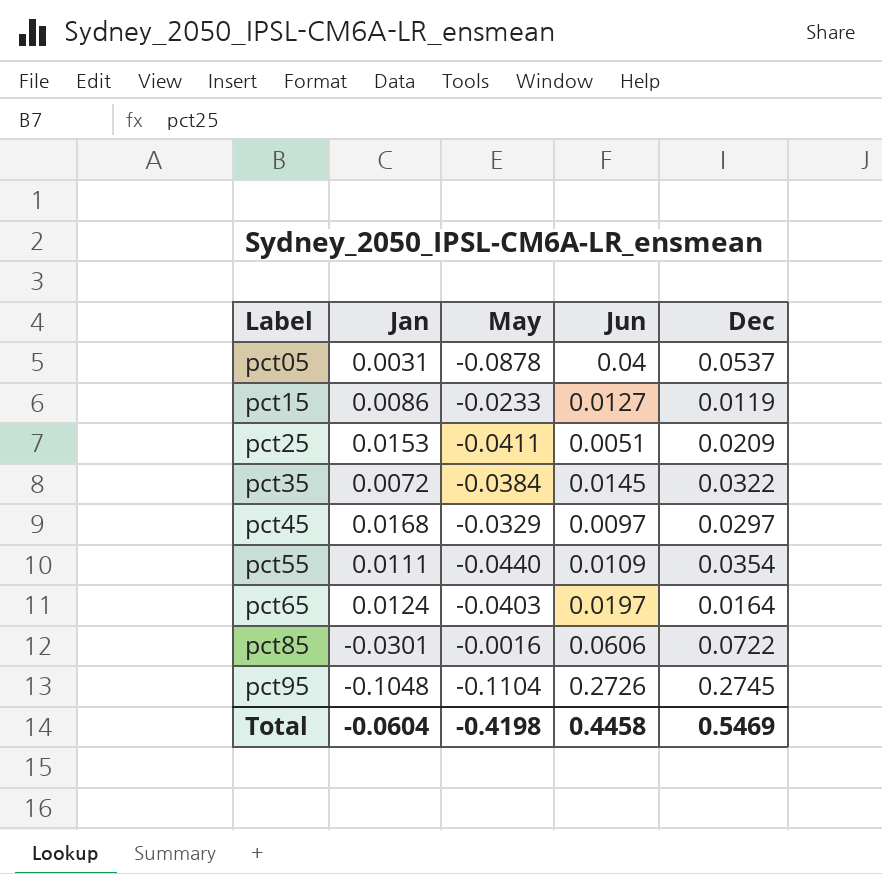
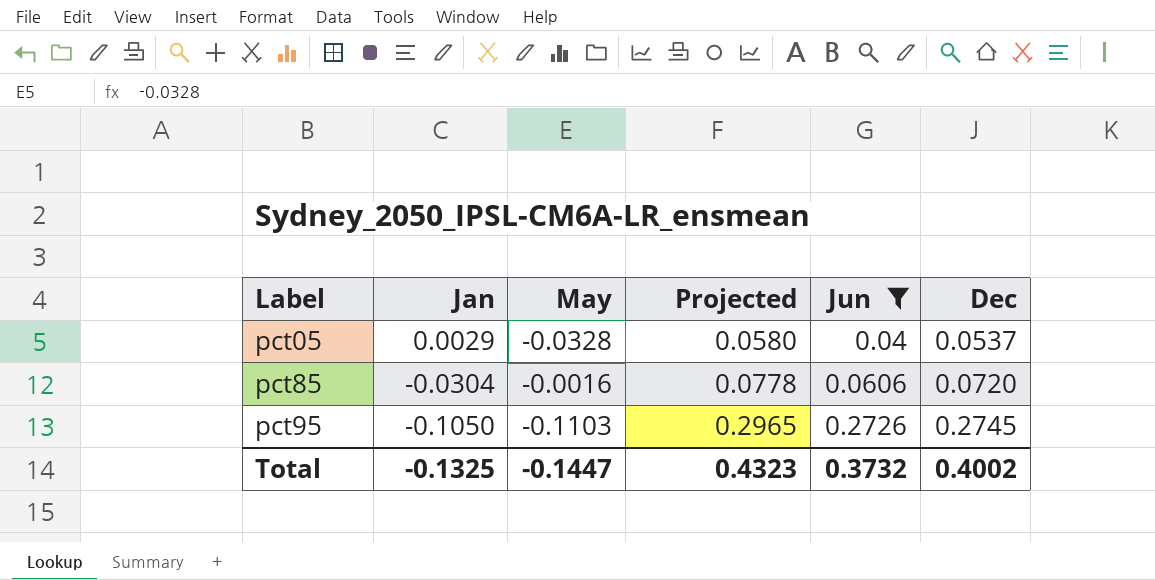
filter: none -> Jun >= 0.04
column Projected | formula: none -> [Dec] * 1.08
pct05 | Jan: 0.0031 -> 0.0029
pct05 | May: -0.0878 -> -0.0328
pct85 | Jan: -0.0301 -> -0.0304
pct85 | Dec: 0.0722 -> 0.0720
pct95 | Jan: -0.1048 -> -0.1050
pct95 | May: -0.1104 -> -0.1103
Total | Jan: -0.0604 -> -0.1325
Total | May: -0.4198 -> -0.1447
Total | Jun: 0.4458 -> 0.3732
Total | Dec: 0.5469 -> 0.4002

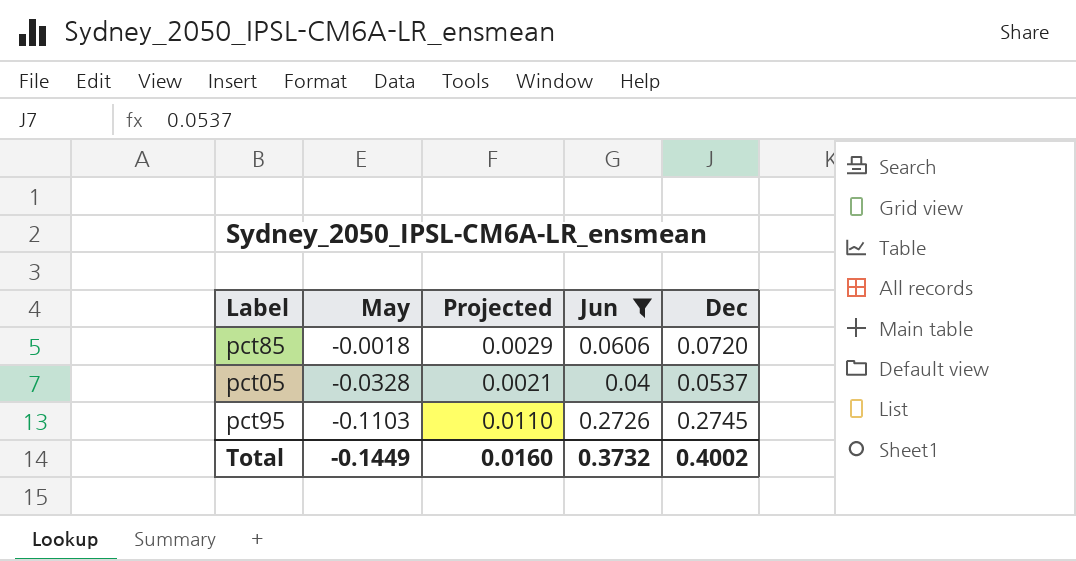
row order: Label ascending -> May descending
column Jan | position: 2 -> none
column Projected | formula: [Dec] * 1.08 -> [Dec] * 0.04
pct85 | May: -0.0016 -> -0.0018
Total | May: -0.1447 -> -0.1449
Total | Projected: 0.4323 -> 0.0160

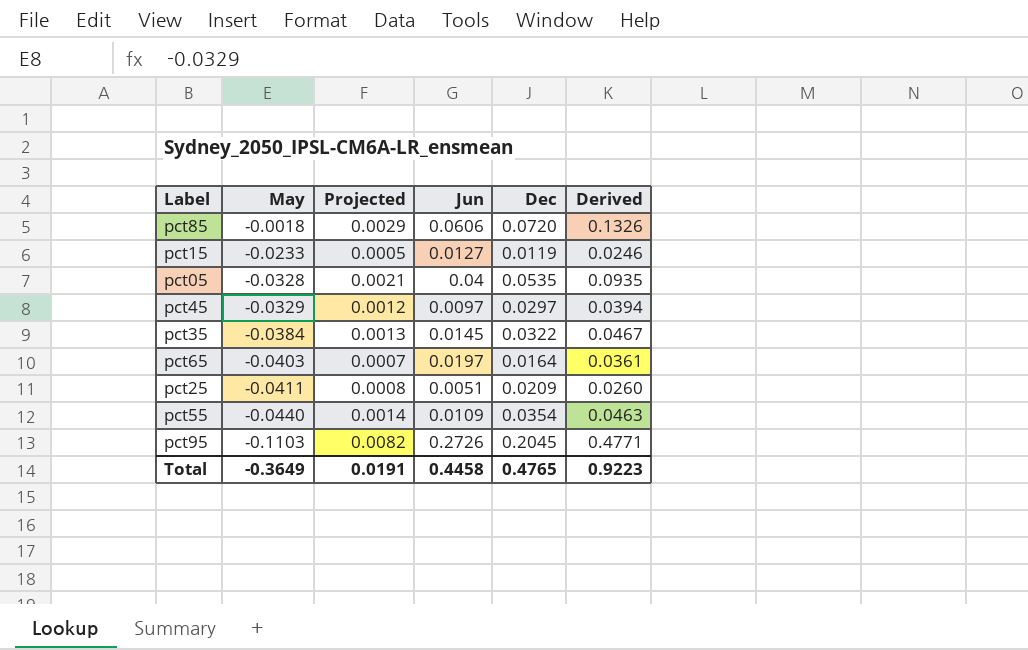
filter: Jun >= 0.04 -> none
column Derived | formula: none -> [Jun] + [Dec]
pct05 | Dec: 0.0537 -> 0.0535
pct95 | Projected: 0.0110 -> 0.0082
pct95 | Dec: 0.2745 -> 0.2045
Total | May: -0.1449 -> -0.3649
Total | Projected: 0.0160 -> 0.0191
Total | Jun: 0.3732 -> 0.4458
Total | Dec: 0.4002 -> 0.4765

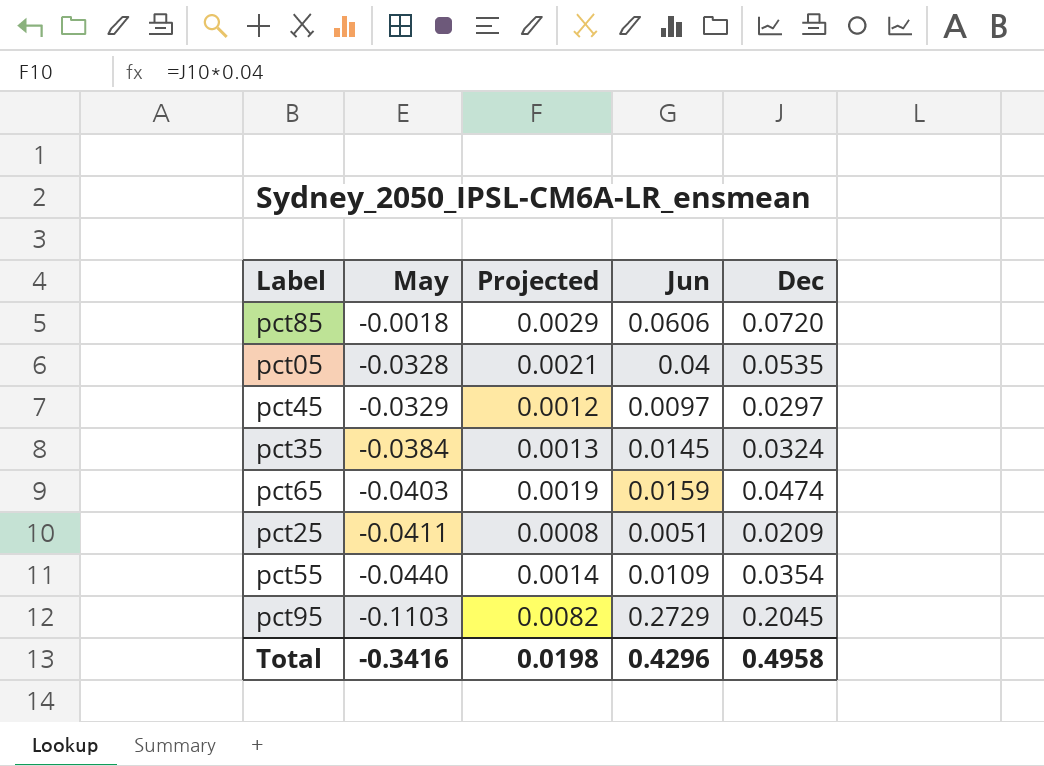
column Derived | formula: [Jun] + [Dec] -> none
row pct15: -0.0233 | 0.0005 | 0.0127 | 0.0119 | 0.0246 -> none
pct35 | Dec: 0.0322 -> 0.0324
pct65 | Projected: 0.0007 -> 0.0019
pct65 | Jun: 0.0197 -> 0.0159
pct65 | Dec: 0.0164 -> 0.0474
pct95 | Jun: 0.2726 -> 0.2729
Total | May: -0.3649 -> -0.3416
Total | Projected: 0.0191 -> 0.0198
Total | Jun: 0.4458 -> 0.4296
Total | Dec: 0.4765 -> 0.4958

